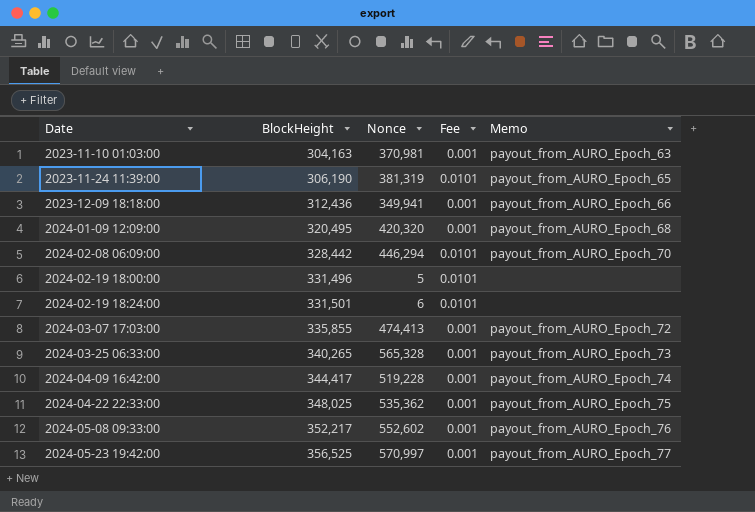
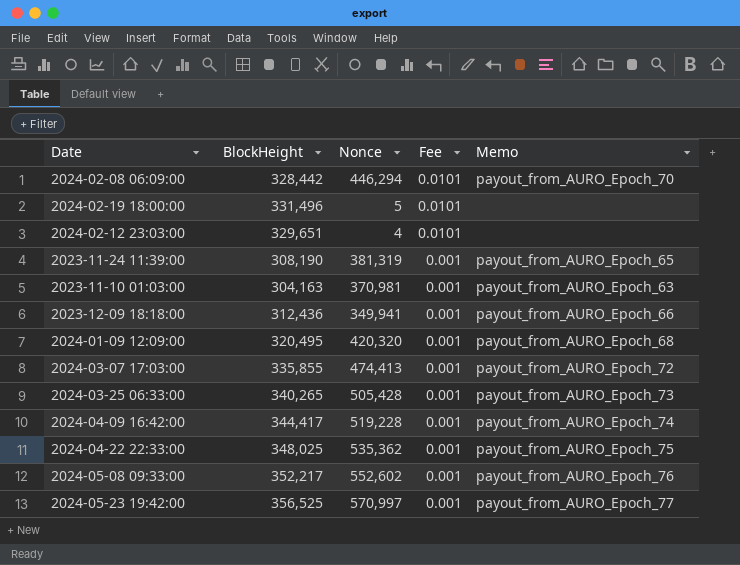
row order: Date ascending -> Fee descending
row 2024-02-19 18:24:00: 331,501 | 6 | 0.0101 | none -> none
row 2024-02-12 23:03:00: none -> 329,651 | 4 | 0.0101 | none
2023-11-24 11:39:00 | BlockHeight: 306,190 -> 308,190
2023-11-24 11:39:00 | Fee: 0.0101 -> 0.001
2024-03-25 06:33:00 | Nonce: 565,328 -> 505,428

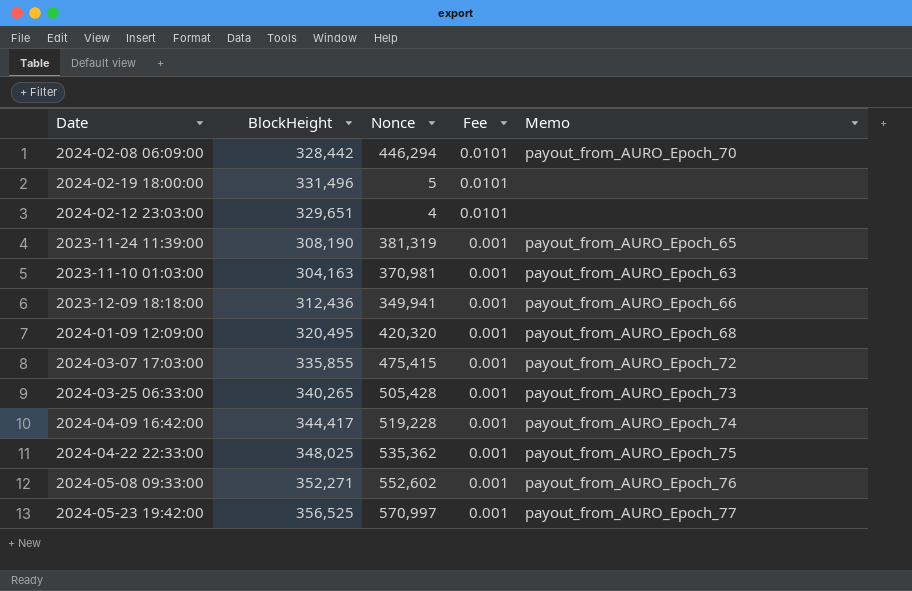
2024-03-07 17:03:00 | Nonce: 474,413 -> 475,415
2024-05-08 09:33:00 | BlockHeight: 352,217 -> 352,271

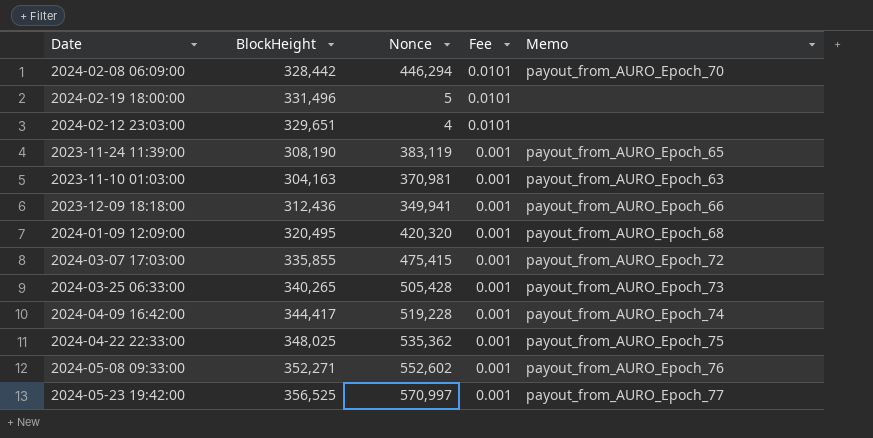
2023-11-24 11:39:00 | Nonce: 381,319 -> 383,119

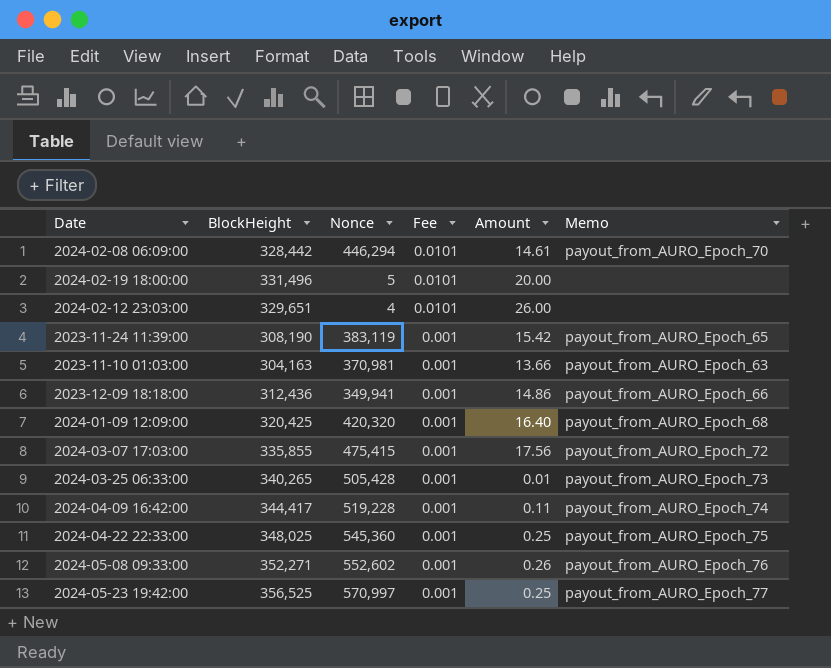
column Amount | position: none -> 5
2024-01-09 12:09:00 | BlockHeight: 320,495 -> 320,425
2024-04-22 22:33:00 | Nonce: 535,362 -> 545,360

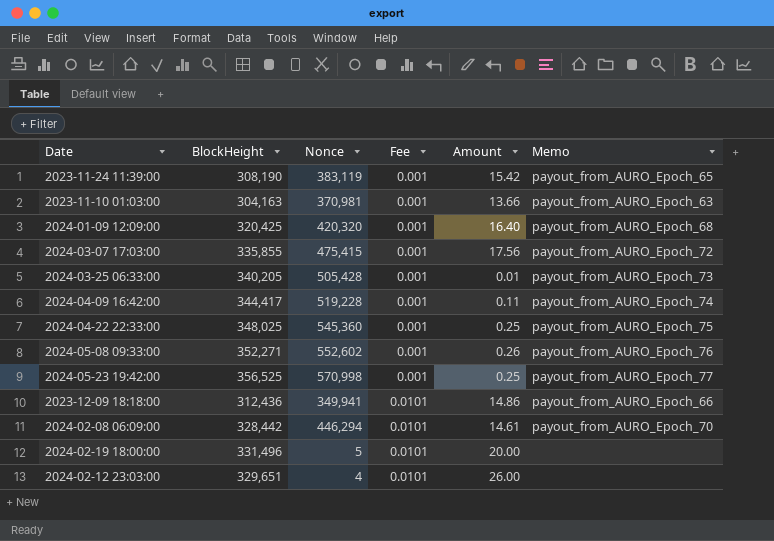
row order: Fee descending -> Fee ascending
2024-03-25 06:33:00 | BlockHeight: 340,265 -> 340,205
2024-05-23 19:42:00 | Nonce: 570,997 -> 570,998
2023-12-09 18:18:00 | Fee: 0.001 -> 0.0101

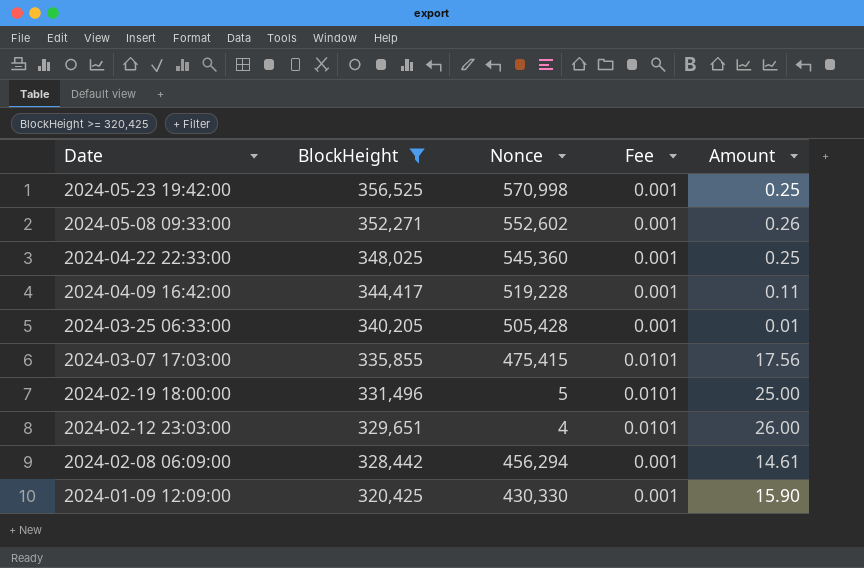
filter: none -> BlockHeight >= 320,425
row order: Fee ascending -> Date descending
column Memo | position: 6 -> none
2024-03-07 17:03:00 | Fee: 0.001 -> 0.0101
2024-02-19 18:00:00 | Amount: 20.00 -> 25.00
2024-02-08 06:09:00 | Nonce: 446,294 -> 456,294
2024-02-08 06:09:00 | Fee: 0.0101 -> 0.001
2024-01-09 12:09:00 | Nonce: 420,320 -> 430,330
2024-01-09 12:09:00 | Amount: 16.40 -> 15.90

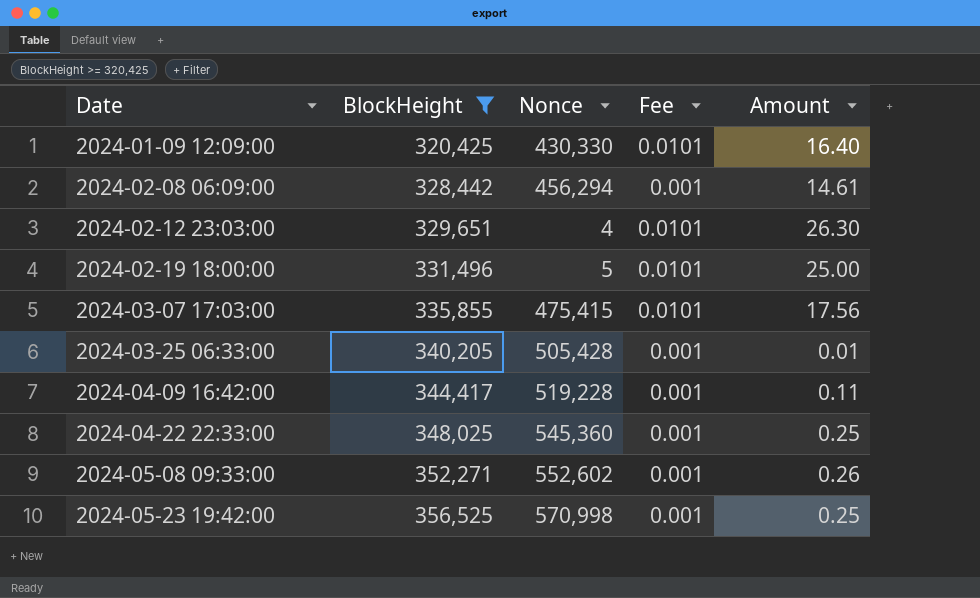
row order: Date descending -> Date ascending
2024-01-09 12:09:00 | Fee: 0.001 -> 0.0101
2024-01-09 12:09:00 | Amount: 15.90 -> 16.40
2024-02-12 23:03:00 | Amount: 26.00 -> 26.30

